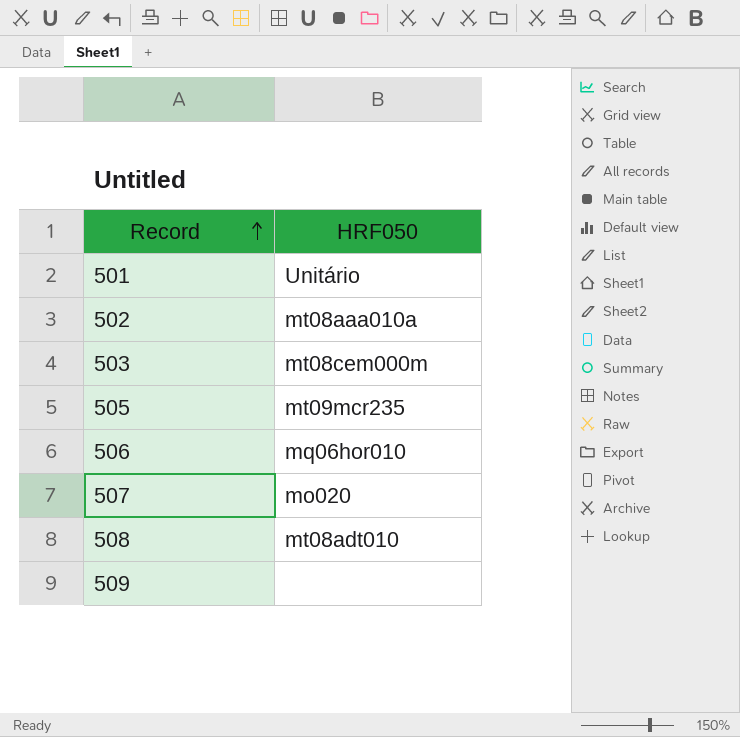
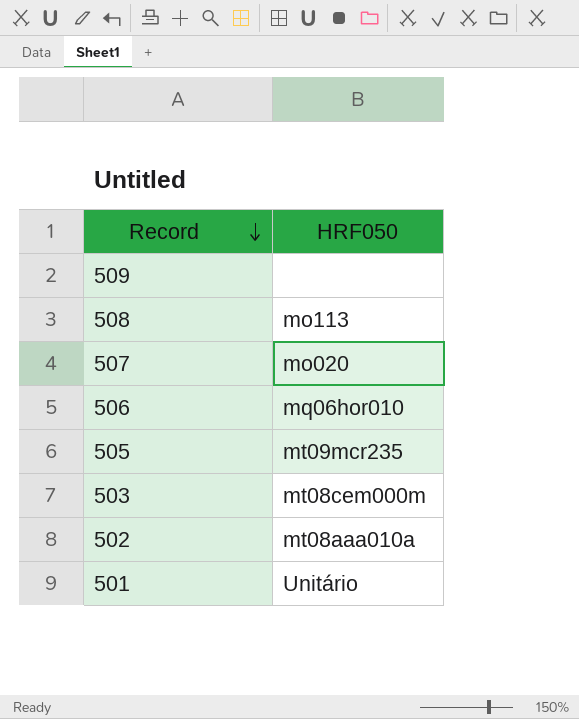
row order: Record ascending -> Record descending
508 | HRF050: mt08adt010 -> mo113

